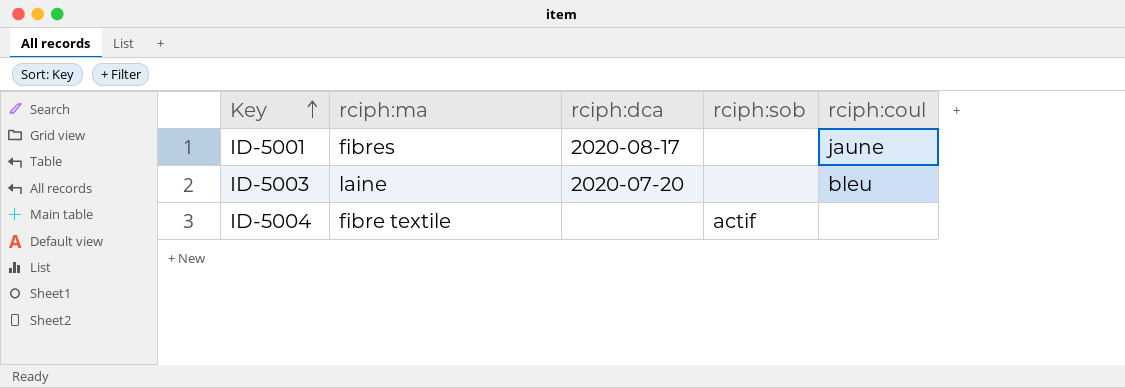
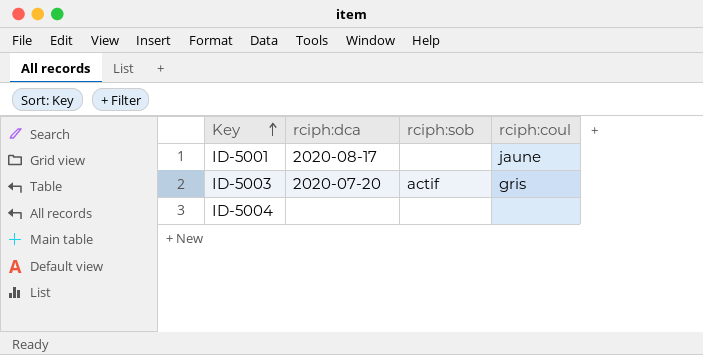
column rciph:ma | position: 2 -> none
ID-5003 | rciph:sob: none -> actif
ID-5003 | rciph:coul: bleu -> gris
ID-5004 | rciph:sob: actif -> none

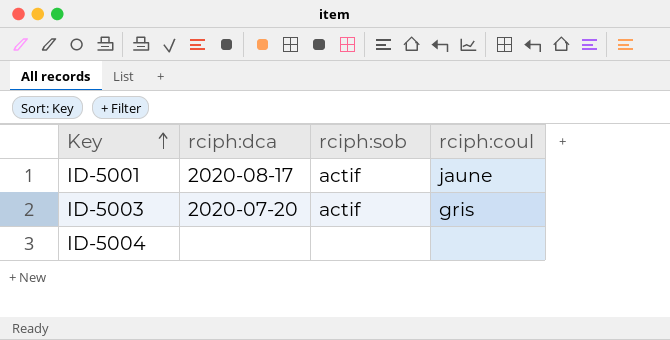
ID-5001 | rciph:sob: none -> actif

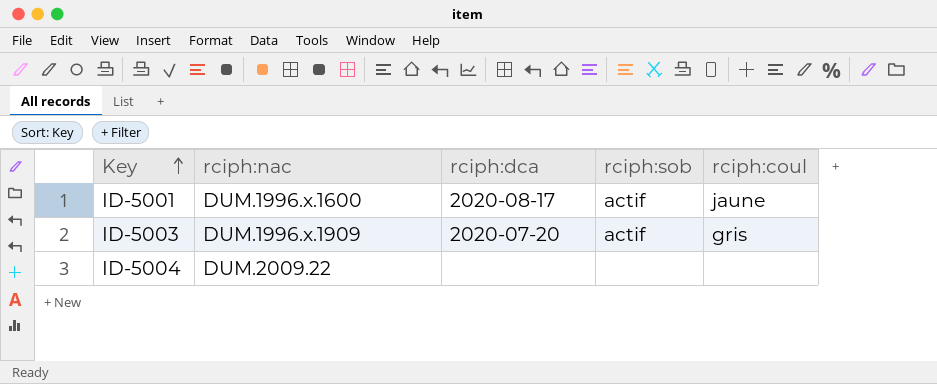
column rciph:nac | position: none -> 2

